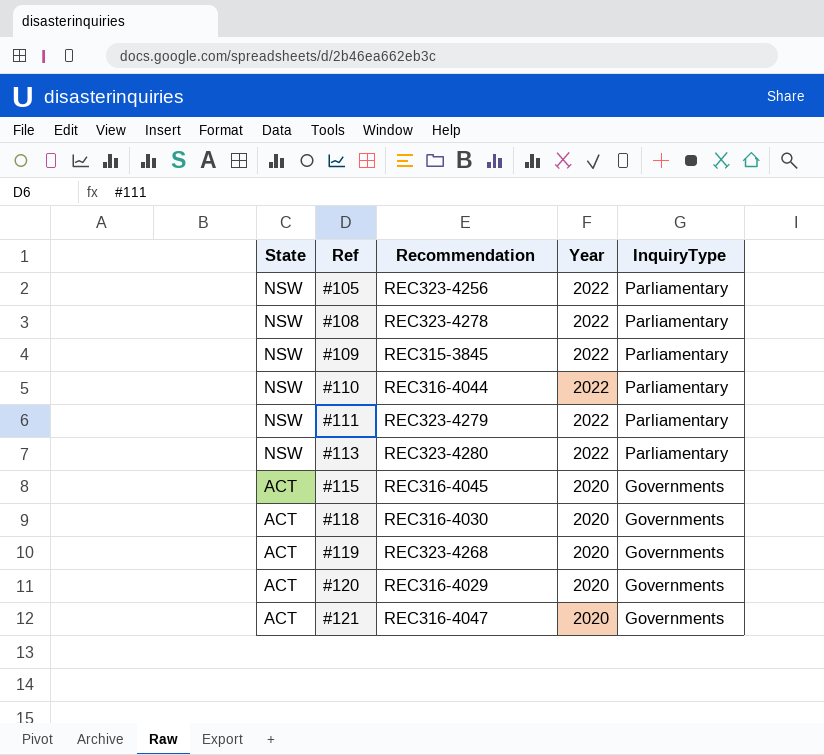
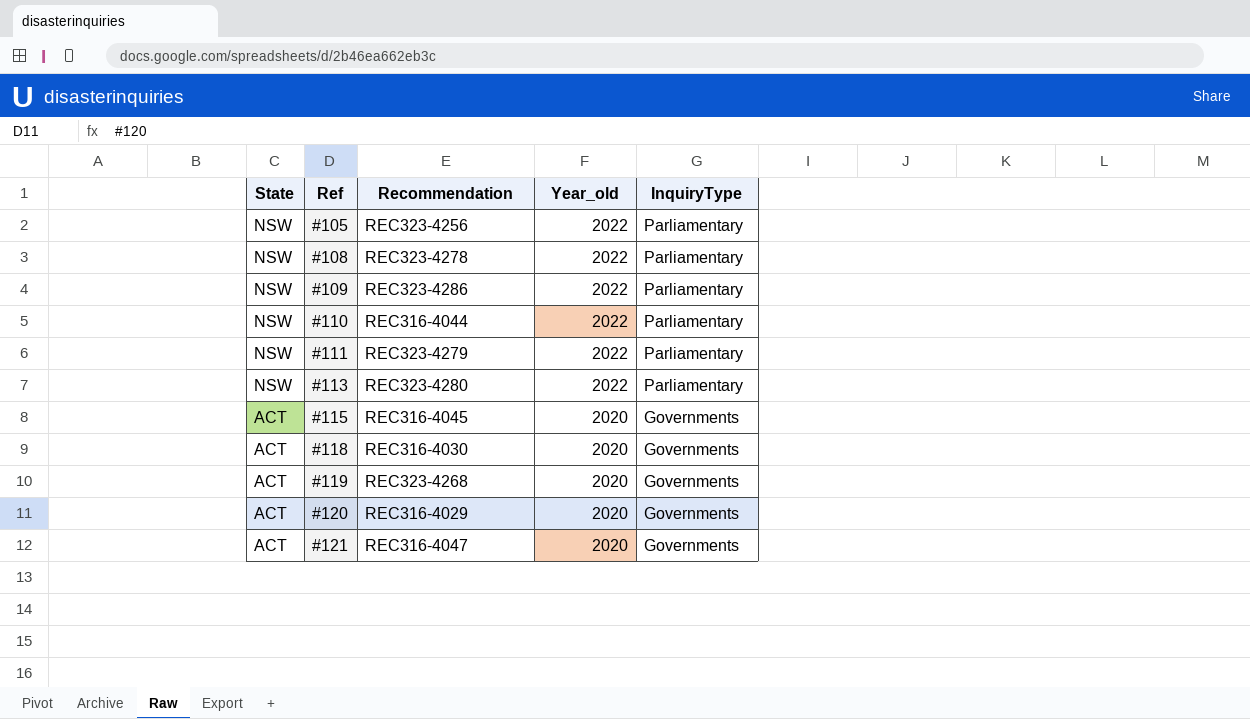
column name: Year -> Year_old
#109 | Recommendation: REC315-3845 -> REC323-4286

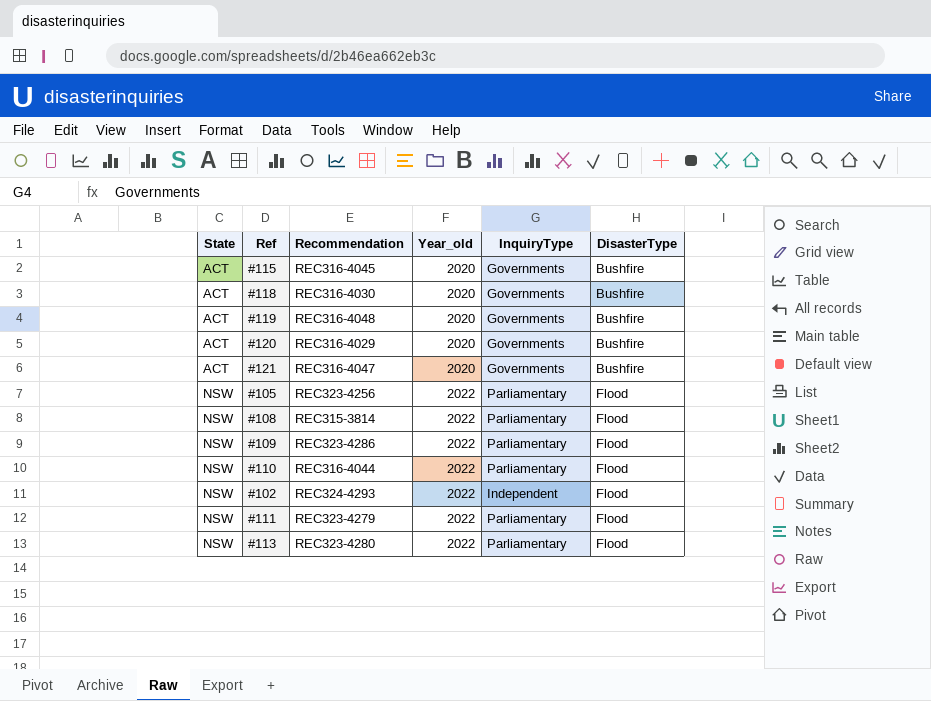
row order: State descending -> State ascending
column DisasterType | position: none -> 6
#119 | Recommendation: REC323-4268 -> REC316-4048
#108 | Recommendation: REC323-4278 -> REC315-3814
row #102: none -> NSW | REC324-4293 | 2022 | Independent | Flood

